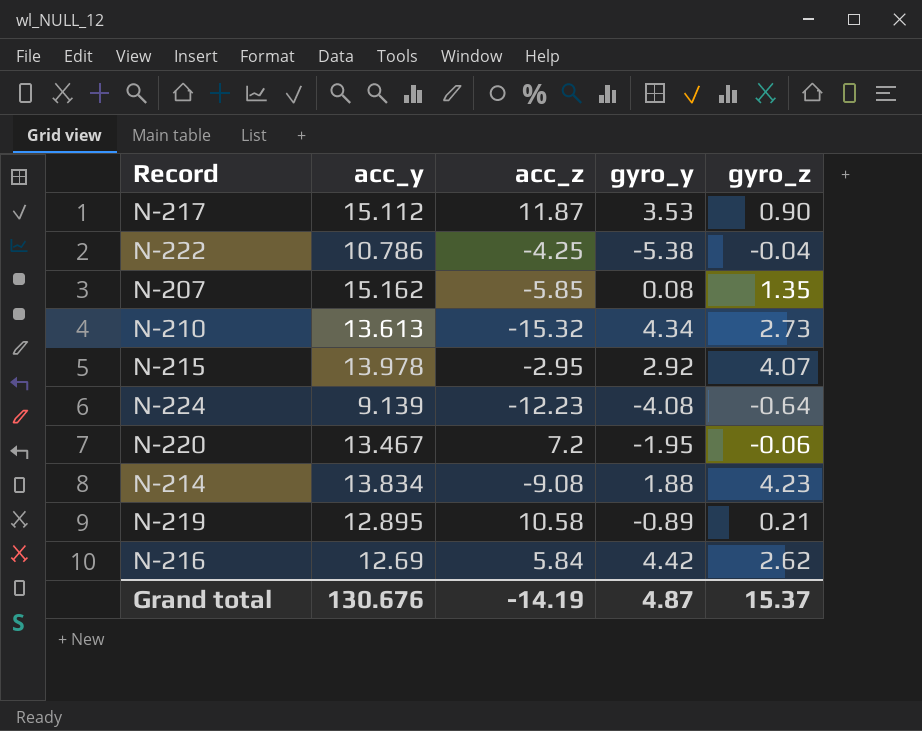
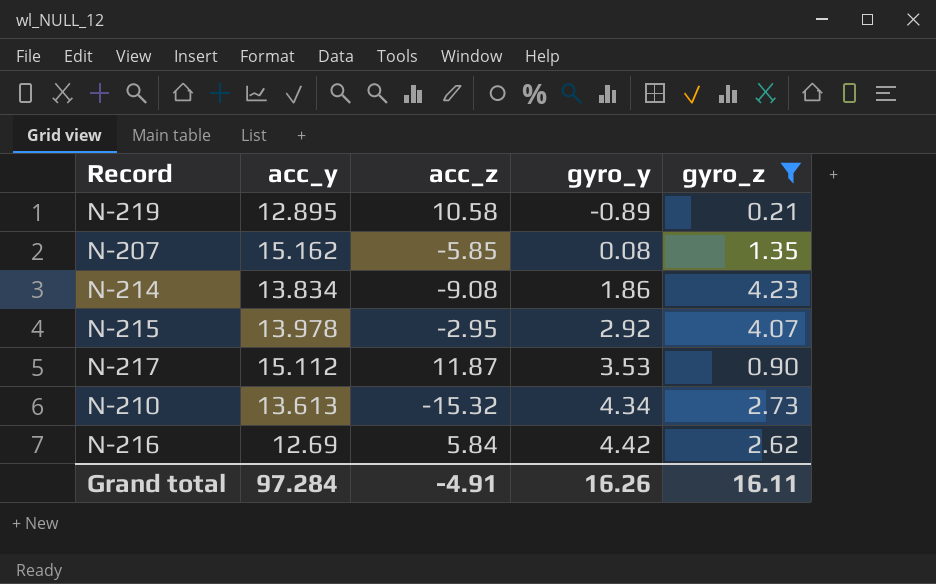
filter: none -> gyro_z >= 0.21
row order: none -> gyro_y ascending
N-214 | gyro_y: 1.88 -> 1.86
Grand total | acc_y: 130.676 -> 97.284
Grand total | acc_z: -14.19 -> -4.91
Grand total | gyro_y: 4.87 -> 16.26
Grand total | gyro_z: 15.37 -> 16.11

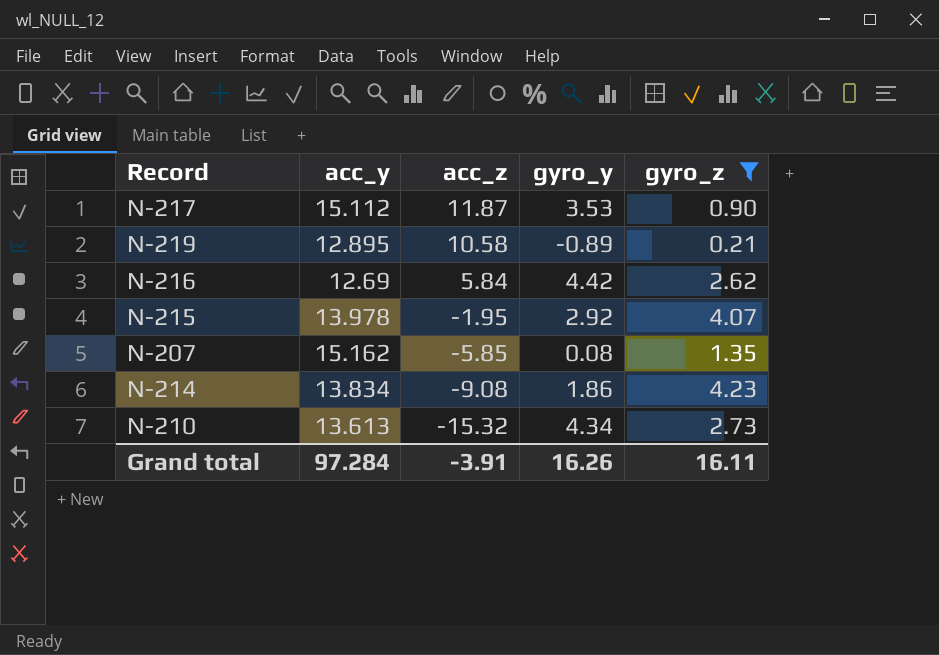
row order: gyro_y ascending -> acc_z descending
N-215 | acc_z: -2.95 -> -1.95
Grand total | acc_z: -4.91 -> -3.91

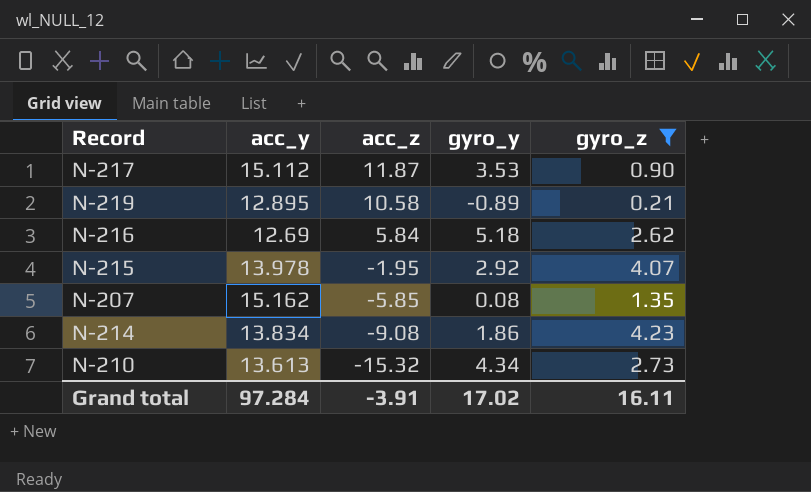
N-216 | gyro_y: 4.42 -> 5.18
Grand total | gyro_y: 16.26 -> 17.02

